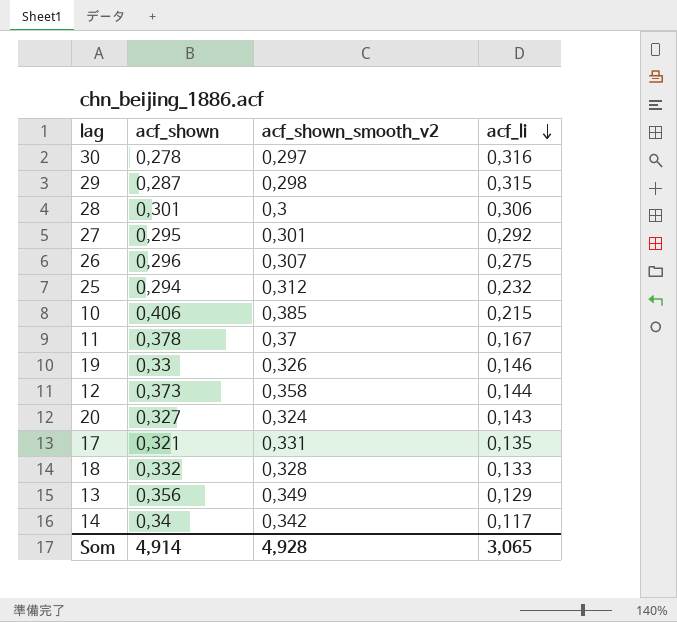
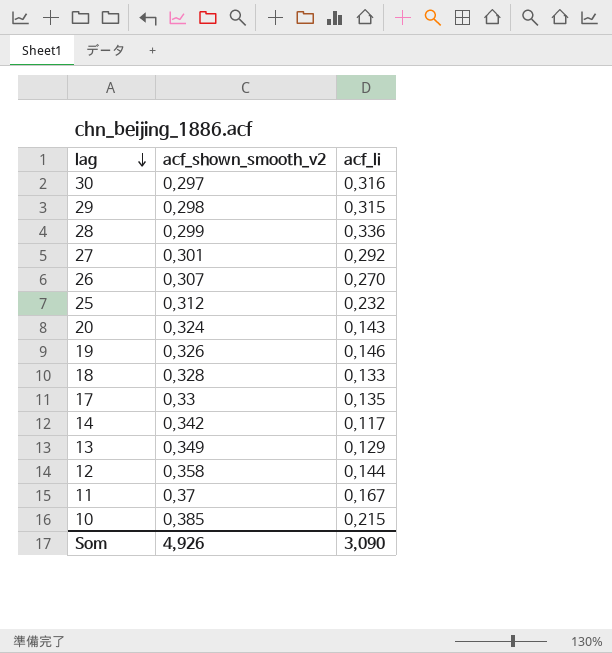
row order: acf_li descending -> lag descending
column acf_shown | position: 2 -> none
28 | acf_shown_smooth_v2: 0,3 -> 0,299
28 | acf_li: 0,306 -> 0,336
26 | acf_li: 0,275 -> 0,270
17 | acf_shown_smooth_v2: 0,331 -> 0,33
Som | acf_shown_smooth_v2: 4,928 -> 4,926
Som | acf_li: 3,065 -> 3,090

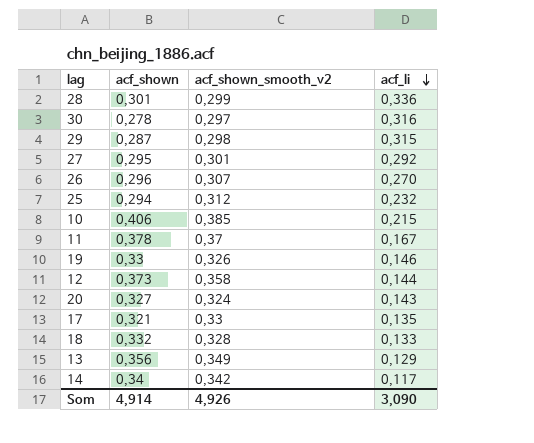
row order: lag descending -> acf_li descending
column acf_shown | position: none -> 2

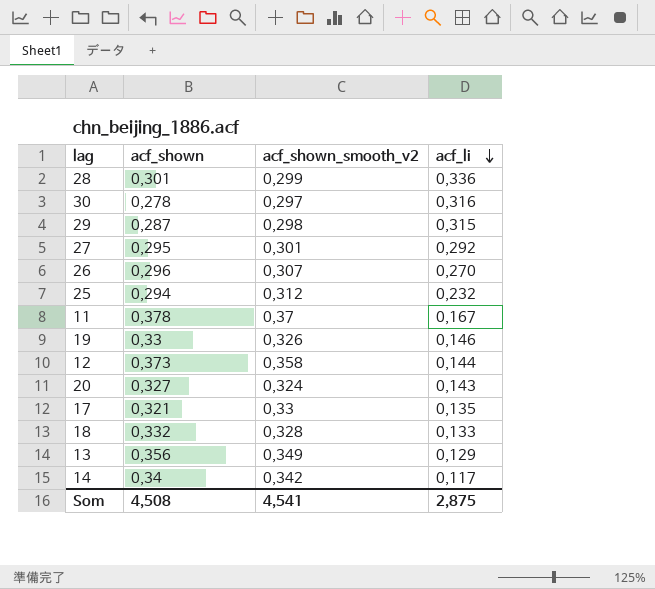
row 10: 0,406 | 0,385 | 0,215 -> none
Som | acf_shown: 4,914 -> 4,508
Som | acf_shown_smooth_v2: 4,926 -> 4,541
Som | acf_li: 3,090 -> 2,875

